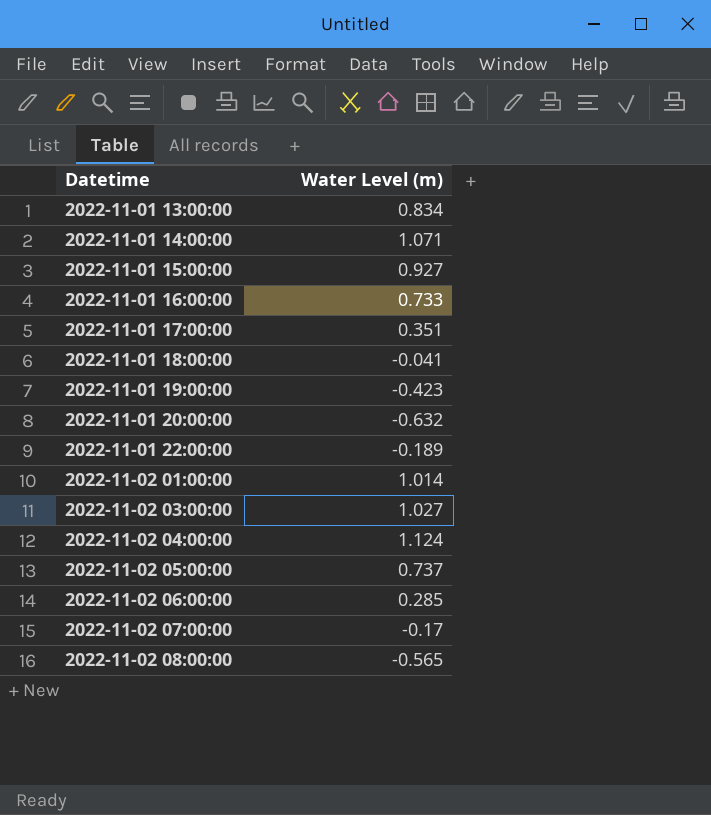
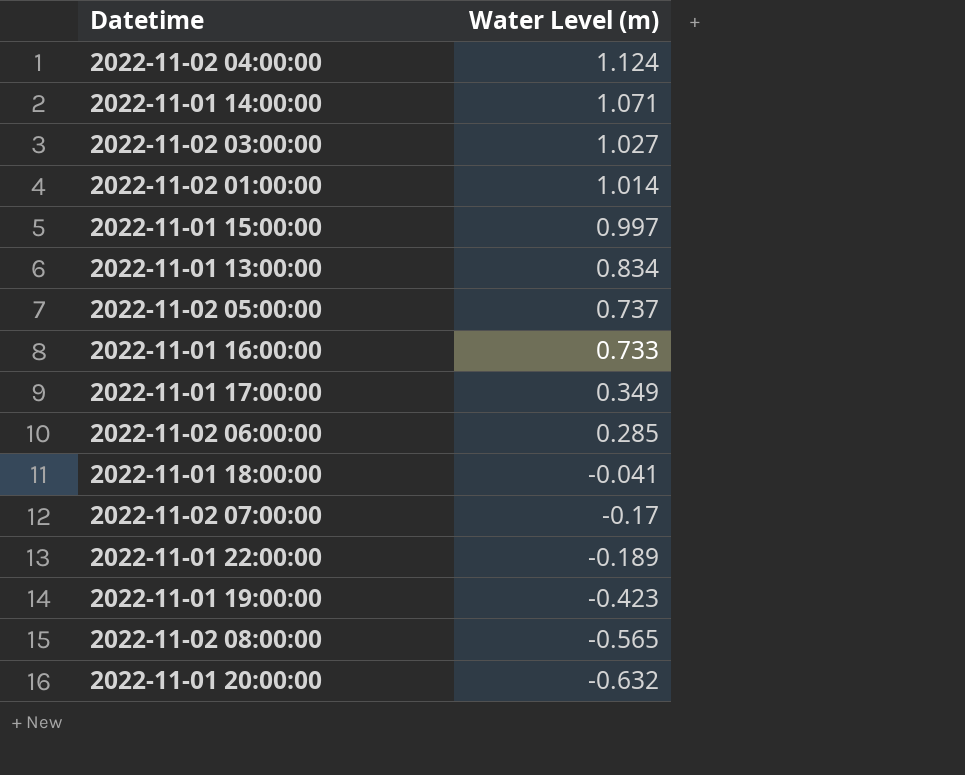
row order: Datetime ascending -> Water Level (m) descending
2022-11-01 15:00:00 | Water Level (m): 0.927 -> 0.997
2022-11-01 17:00:00 | Water Level (m): 0.351 -> 0.349

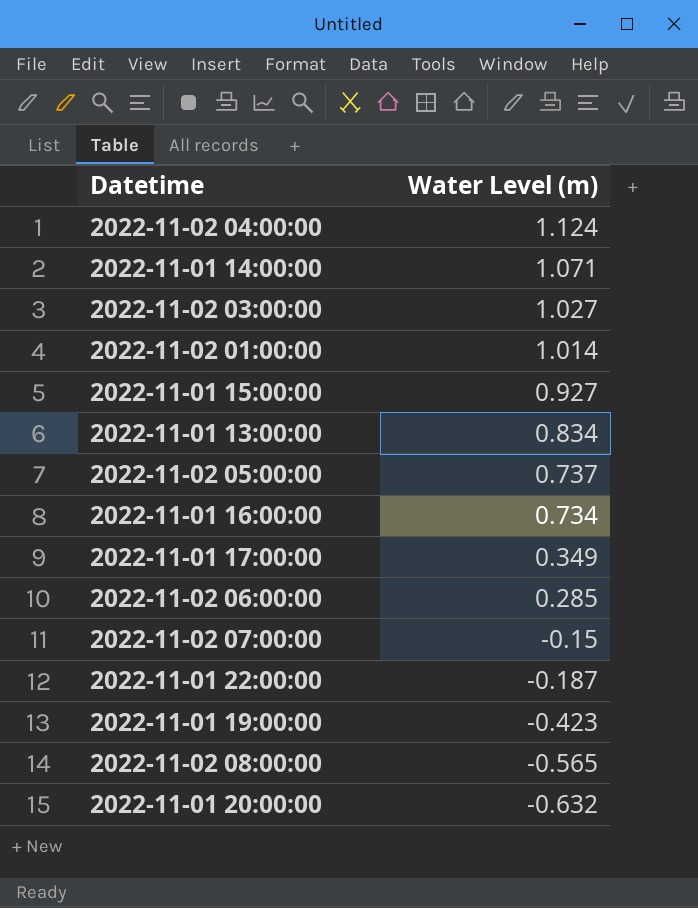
row 2022-11-01 18:00:00: -0.041 -> none
2022-11-01 15:00:00 | Water Level (m): 0.997 -> 0.927
2022-11-01 16:00:00 | Water Level (m): 0.733 -> 0.734
2022-11-02 07:00:00 | Water Level (m): -0.17 -> -0.15
2022-11-01 22:00:00 | Water Level (m): -0.189 -> -0.187

